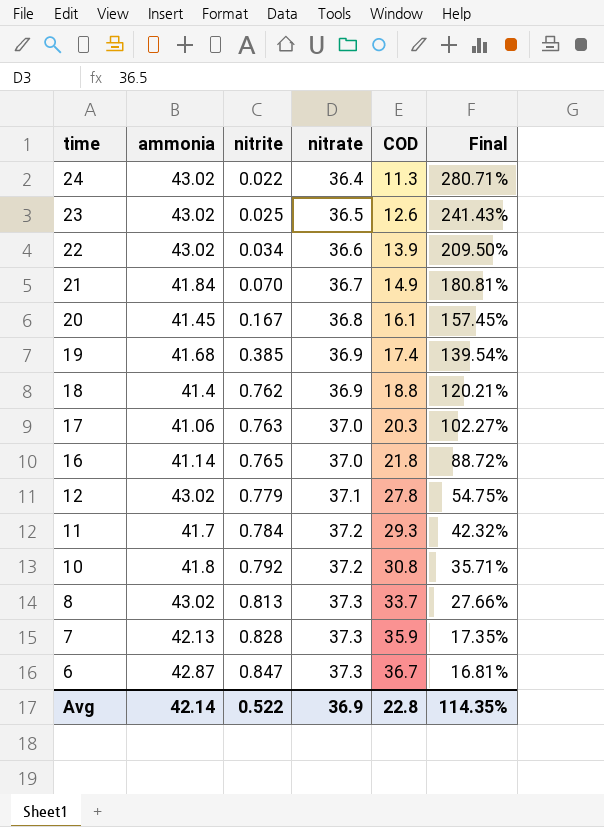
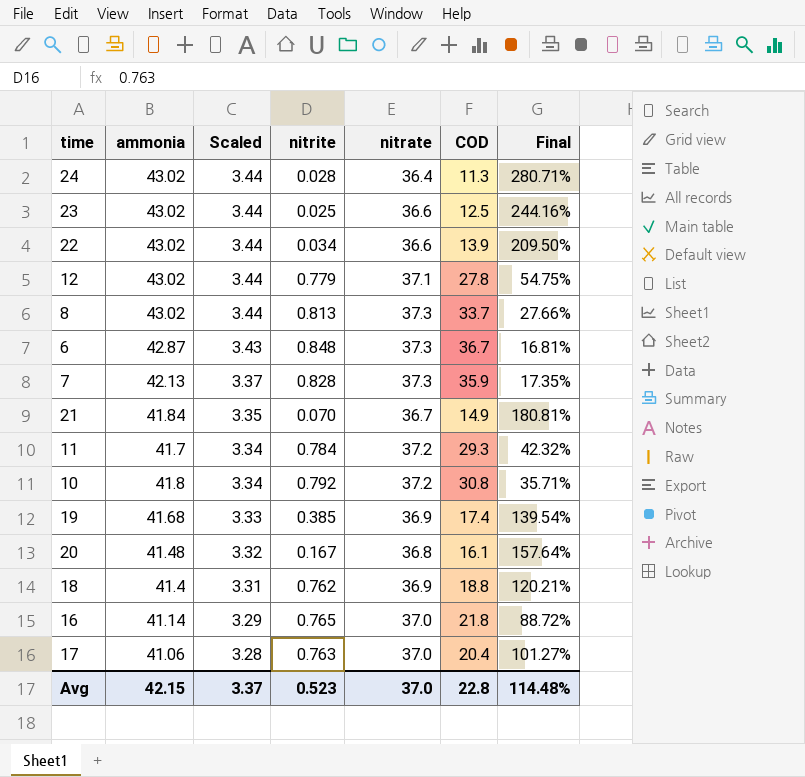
row order: time descending -> Scaled descending
column Scaled | formula: none -> [ammonia] * 0.08
24 | nitrite: 0.022 -> 0.028
23 | nitrate: 36.5 -> 36.6
23 | COD: 12.6 -> 12.5
23 | Final: 241.43% -> 244.16%
6 | nitrite: 0.847 -> 0.848
20 | ammonia: 41.45 -> 41.48
20 | Final: 157.45% -> 157.64%
17 | COD: 20.3 -> 20.4
17 | Final: 102.27% -> 101.27%
Avg | ammonia: 42.14 -> 42.15
Avg | nitrite: 0.522 -> 0.523
Avg | nitrate: 36.9 -> 37.0
Avg | Final: 114.35% -> 114.48%

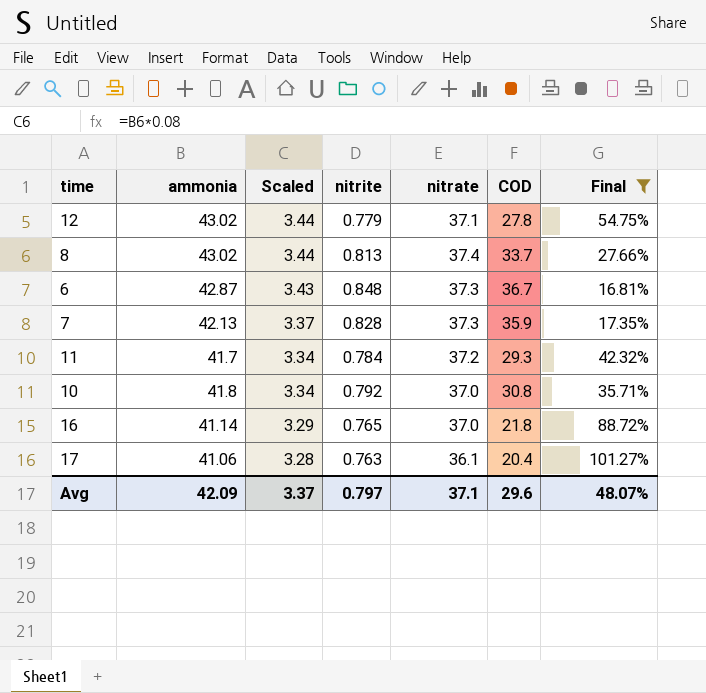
filter: none -> Final <= 101.27%
8 | nitrate: 37.3 -> 37.4
10 | nitrate: 37.2 -> 37.0
17 | nitrate: 37.0 -> 36.1
Avg | ammonia: 42.15 -> 42.09
Avg | nitrite: 0.523 -> 0.797
Avg | nitrate: 37.0 -> 37.1
Avg | COD: 22.8 -> 29.6
Avg | Final: 114.48% -> 48.07%

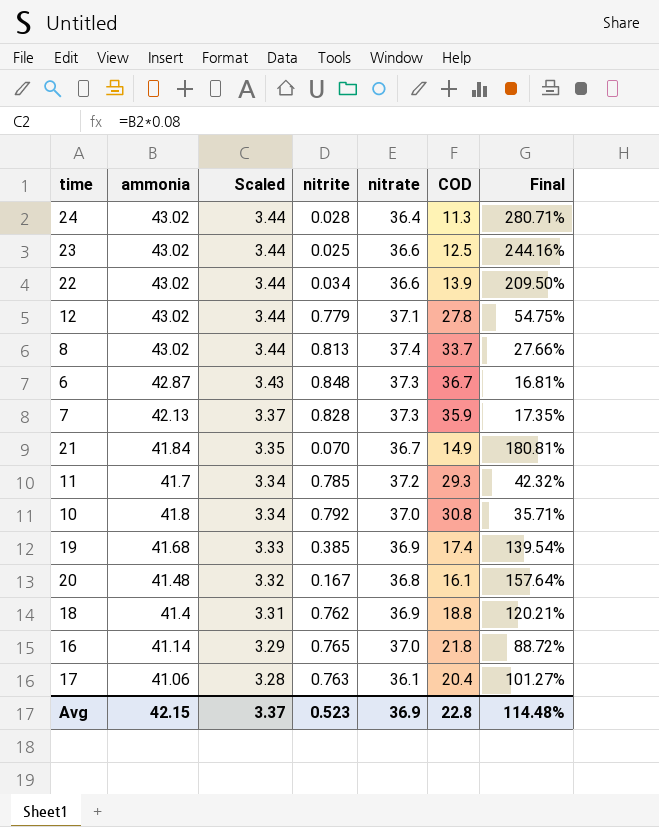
filter: Final <= 101.27% -> none
11 | nitrite: 0.784 -> 0.785
Avg | ammonia: 42.09 -> 42.15
Avg | nitrite: 0.797 -> 0.523
Avg | nitrate: 37.1 -> 36.9
Avg | COD: 29.6 -> 22.8
Avg | Final: 48.07% -> 114.48%

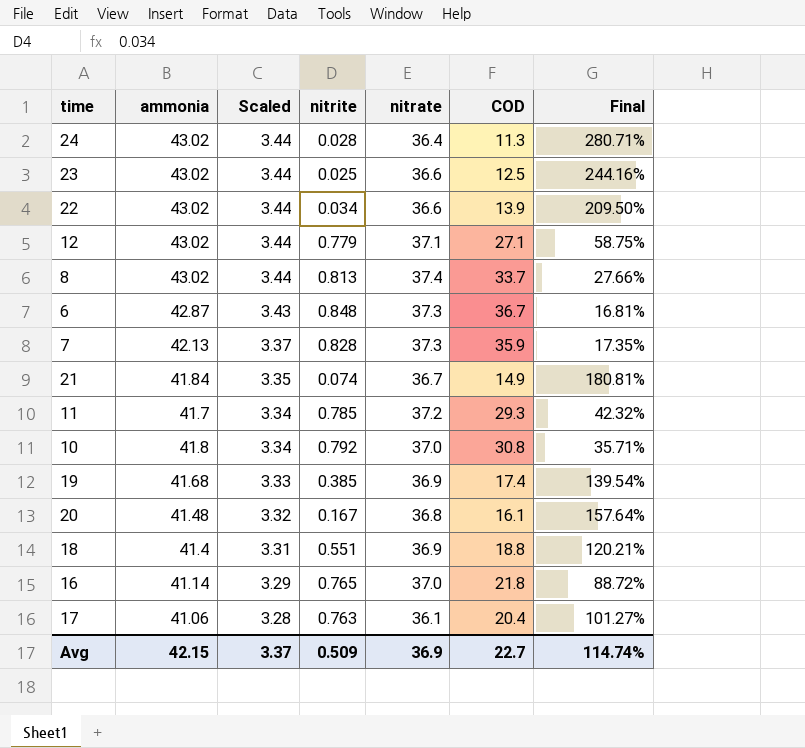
12 | COD: 27.8 -> 27.1
12 | Final: 54.75% -> 58.75%
21 | nitrite: 0.070 -> 0.074
18 | nitrite: 0.762 -> 0.551
Avg | nitrite: 0.523 -> 0.509
Avg | COD: 22.8 -> 22.7
Avg | Final: 114.48% -> 114.74%

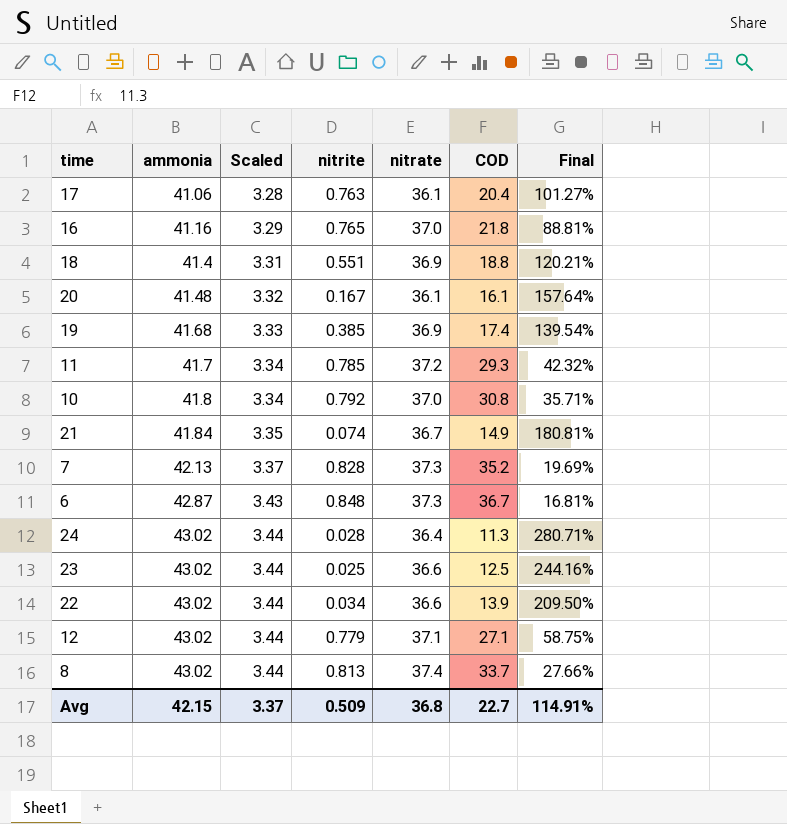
row order: Scaled descending -> ammonia ascending
16 | ammonia: 41.14 -> 41.16
16 | Final: 88.72% -> 88.81%
20 | nitrate: 36.8 -> 36.1
7 | COD: 35.9 -> 35.2
7 | Final: 17.35% -> 19.69%
Avg | nitrate: 36.9 -> 36.8
Avg | Final: 114.74% -> 114.91%

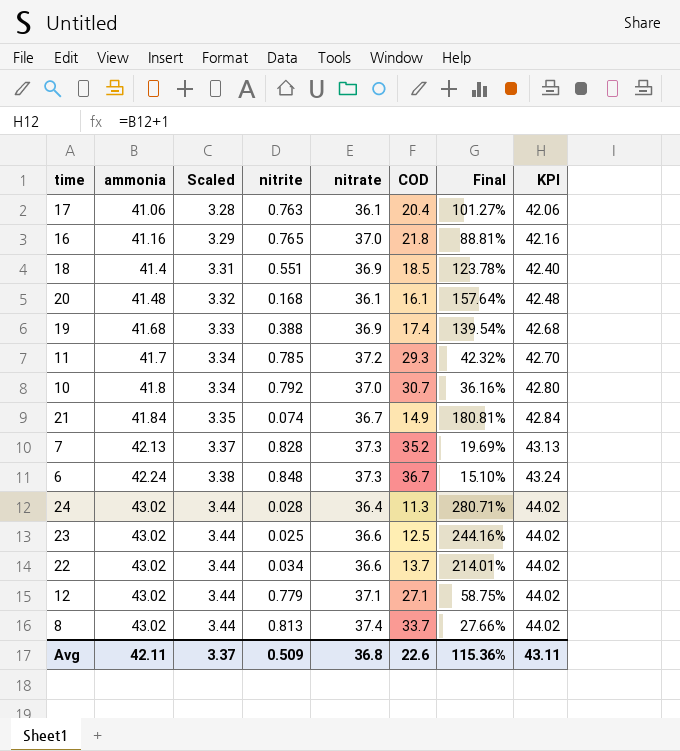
column KPI | formula: none -> [ammonia] + 1
18 | COD: 18.8 -> 18.5
18 | Final: 120.21% -> 123.78%
20 | nitrite: 0.167 -> 0.168
19 | nitrite: 0.385 -> 0.388
10 | COD: 30.8 -> 30.7
10 | Final: 35.71% -> 36.16%
6 | ammonia: 42.87 -> 42.24
6 | Scaled: 3.43 -> 3.38
6 | Final: 16.81% -> 15.10%
22 | COD: 13.9 -> 13.7
22 | Final: 209.50% -> 214.01%
Avg | ammonia: 42.15 -> 42.11
Avg | COD: 22.7 -> 22.6
Avg | Final: 114.91% -> 115.36%

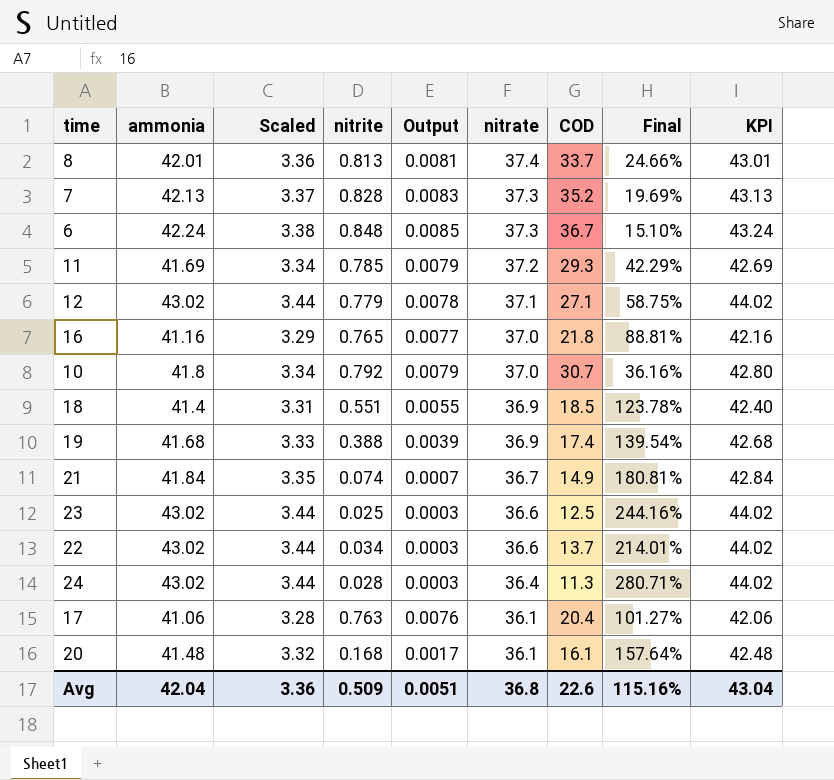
row order: ammonia ascending -> nitrate descending
column Output | formula: none -> [nitrite] * 0.01
8 | ammonia: 43.02 -> 42.01
8 | Scaled: 3.44 -> 3.36
8 | Final: 27.66% -> 24.66%
8 | KPI: 44.02 -> 43.01
11 | ammonia: 41.7 -> 41.69
11 | Final: 42.32% -> 42.29%
11 | KPI: 42.70 -> 42.69
Avg | ammonia: 42.11 -> 42.04
Avg | Scaled: 3.37 -> 3.36
Avg | Final: 115.36% -> 115.16%
Avg | KPI: 43.11 -> 43.04

